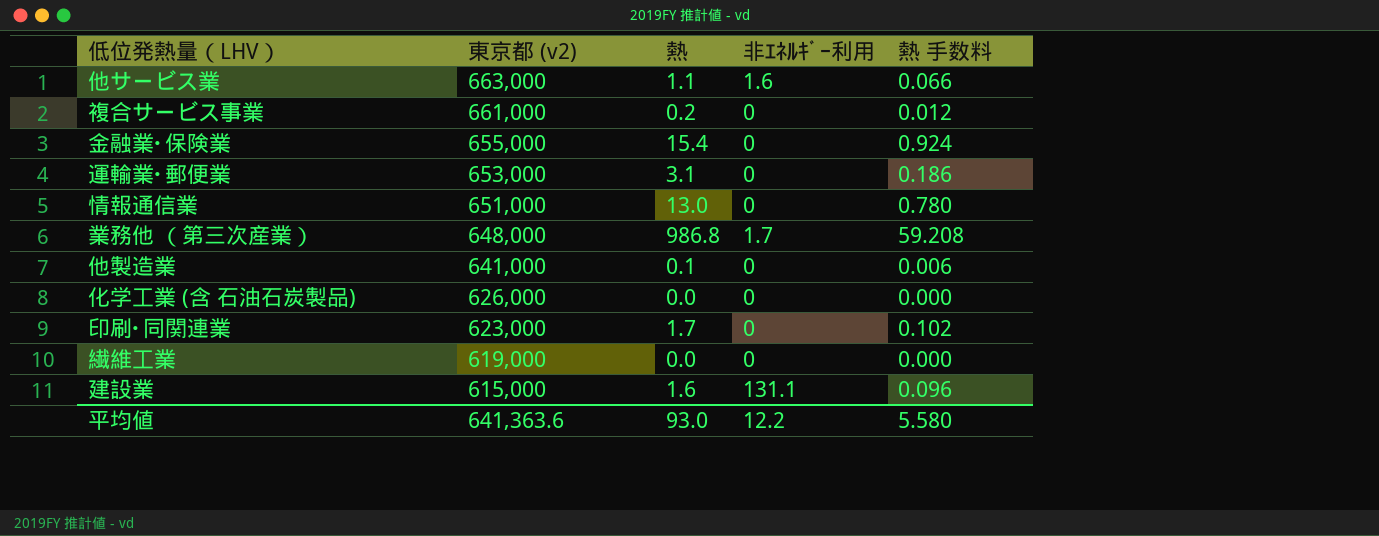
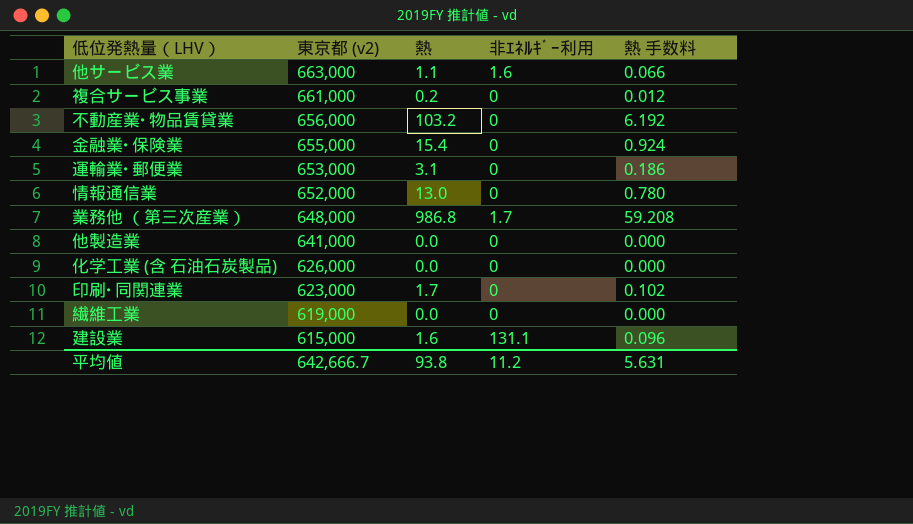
row 不動産業･物品賃貸業: none -> 656,000 | 103.2 | 0 | 6.192
情報通信業 | 東京都 (v2): 651,000 -> 652,000
他製造業 | 熱: 0.1 -> 0.0
他製造業 | 熱 手数料: 0.006 -> 0.000
平均値 | 東京都 (v2): 641,363.6 -> 642,666.7
平均値 | 熱: 93.0 -> 93.8
平均値 | 非ｴﾈﾙｷﾞｰ利用: 12.2 -> 11.2
平均値 | 熱 手数料: 5.580 -> 5.631

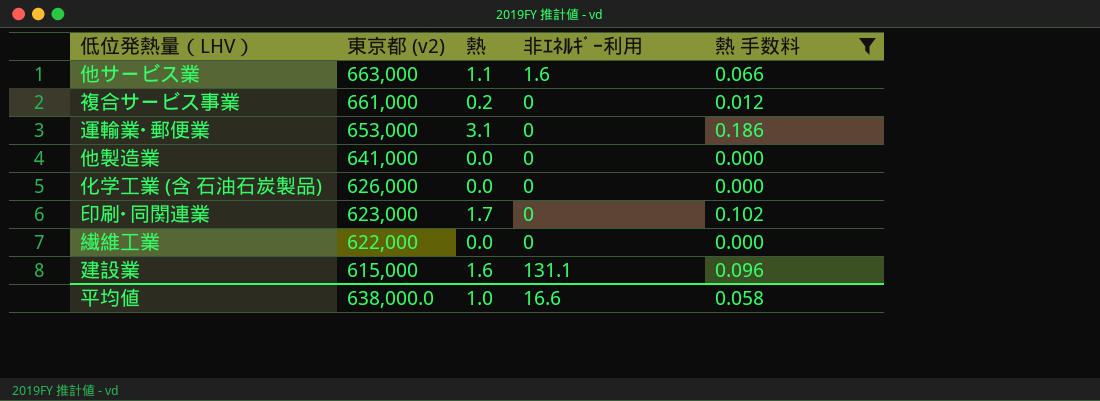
filter: none -> 熱 手数料 <= 0.186
繊維工業 | 東京都 (v2): 619,000 -> 622,000
平均値 | 東京都 (v2): 642,666.7 -> 638,000.0
平均値 | 熱: 93.8 -> 1.0
平均値 | 非ｴﾈﾙｷﾞｰ利用: 11.2 -> 16.6
平均値 | 熱 手数料: 5.631 -> 0.058

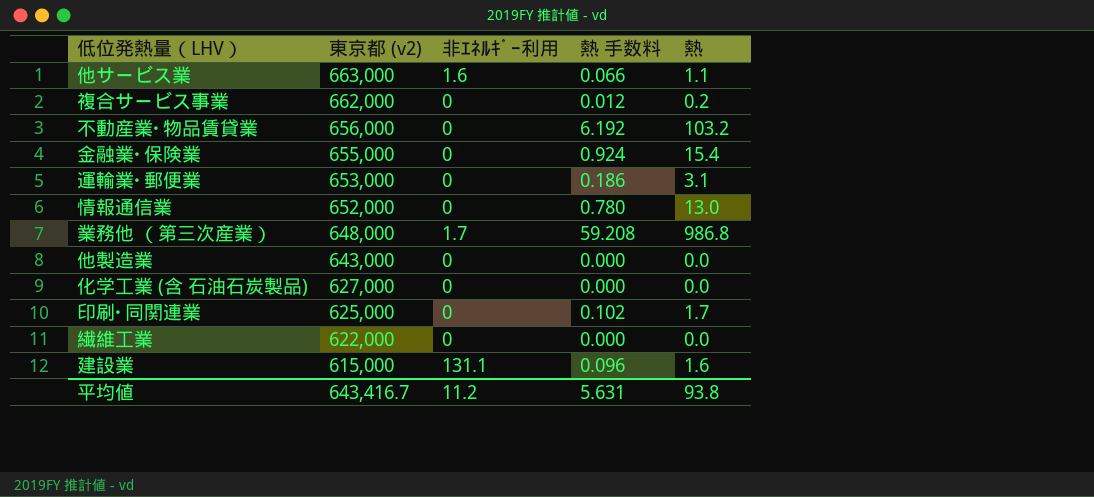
filter: 熱 手数料 <= 0.186 -> none
column 熱 | position: 3 -> 5
複合サービス事業 | 東京都 (v2): 661,000 -> 662,000
他製造業 | 東京都 (v2): 641,000 -> 643,000
化学工業 (含 石油石炭製品) | 東京都 (v2): 626,000 -> 627,000
印刷･同関連業 | 東京都 (v2): 623,000 -> 625,000
平均値 | 東京都 (v2): 638,000.0 -> 643,416.7
平均値 | 非ｴﾈﾙｷﾞｰ利用: 16.6 -> 11.2
平均値 | 熱 手数料: 0.058 -> 5.631
平均値 | 熱: 1.0 -> 93.8

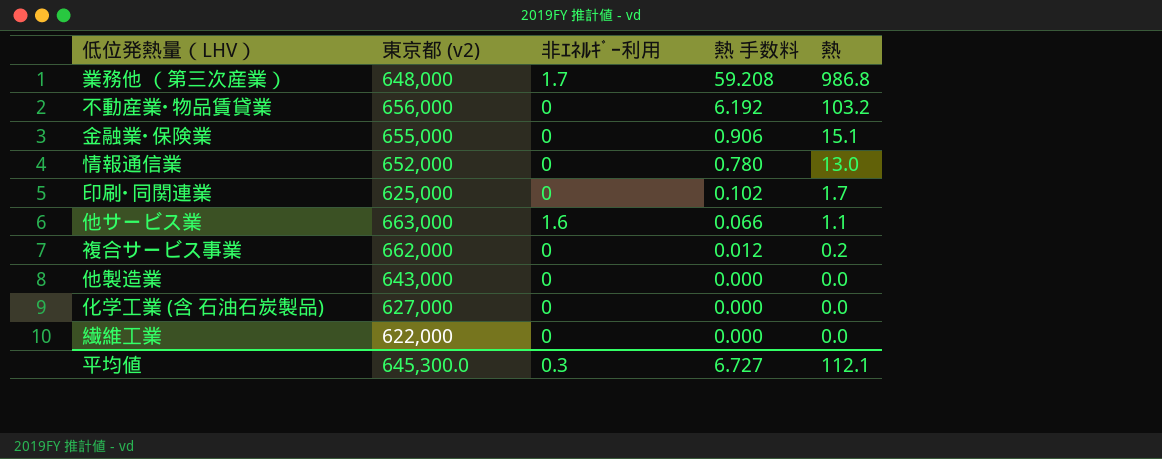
row order: 東京都 (v2) descending -> 熱 手数料 descending
row 運輸業･郵便業: 653,000 | 0 | 0.186 | 3.1 -> none
row 建設業: 615,000 | 131.1 | 0.096 | 1.6 -> none
金融業･保険業 | 熱 手数料: 0.924 -> 0.906
金融業･保険業 | 熱: 15.4 -> 15.1
平均値 | 東京都 (v2): 643,416.7 -> 645,300.0
平均値 | 非ｴﾈﾙｷﾞｰ利用: 11.2 -> 0.3
平均値 | 熱 手数料: 5.631 -> 6.727
平均値 | 熱: 93.8 -> 112.1

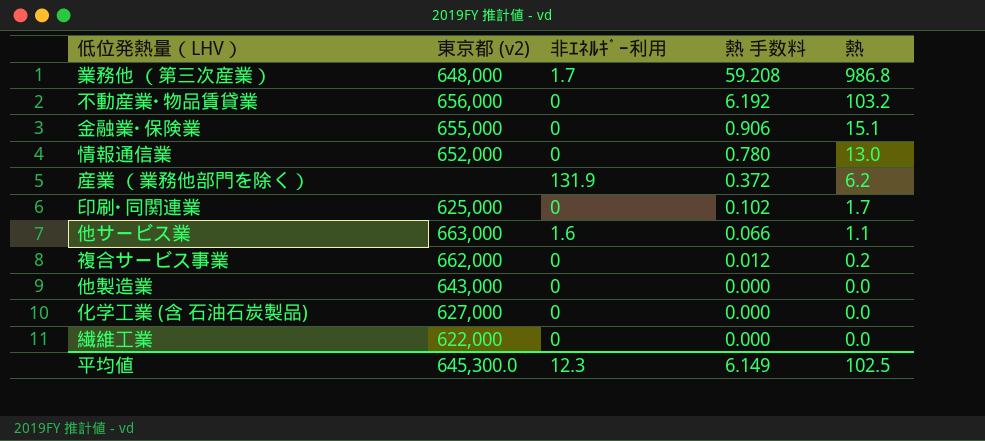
row 産業 （業務他部門を除く）: none -> none | 131.9 | 0.372 | 6.2
平均値 | 非ｴﾈﾙｷﾞｰ利用: 0.3 -> 12.3
平均値 | 熱 手数料: 6.727 -> 6.149
平均値 | 熱: 112.1 -> 102.5

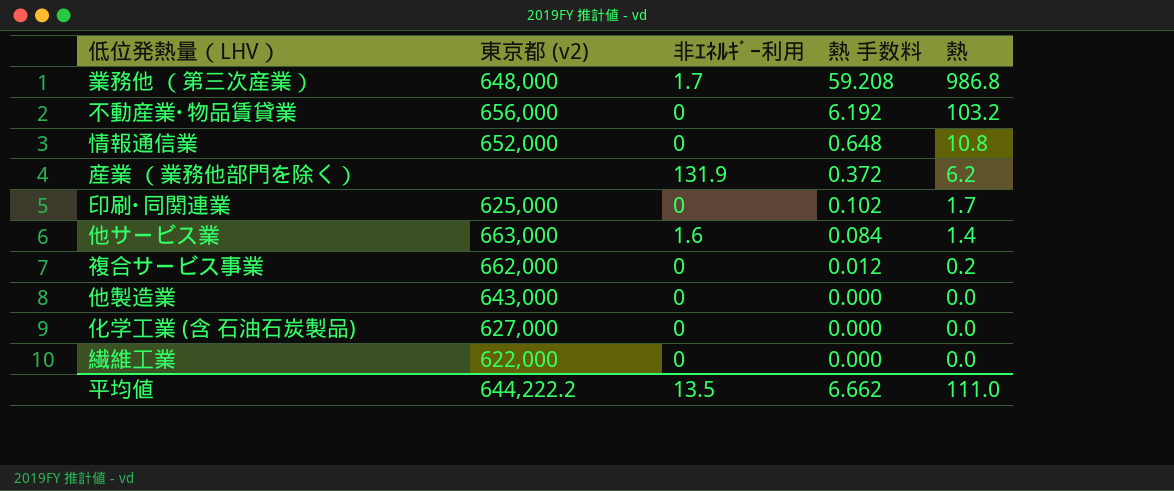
row 金融業･保険業: 655,000 | 0 | 0.906 | 15.1 -> none
情報通信業 | 熱 手数料: 0.780 -> 0.648
情報通信業 | 熱: 13.0 -> 10.8
他サービス業 | 熱 手数料: 0.066 -> 0.084
他サービス業 | 熱: 1.1 -> 1.4
平均値 | 東京都 (v2): 645,300.0 -> 644,222.2
平均値 | 非ｴﾈﾙｷﾞｰ利用: 12.3 -> 13.5
平均値 | 熱 手数料: 6.149 -> 6.662
平均値 | 熱: 102.5 -> 111.0

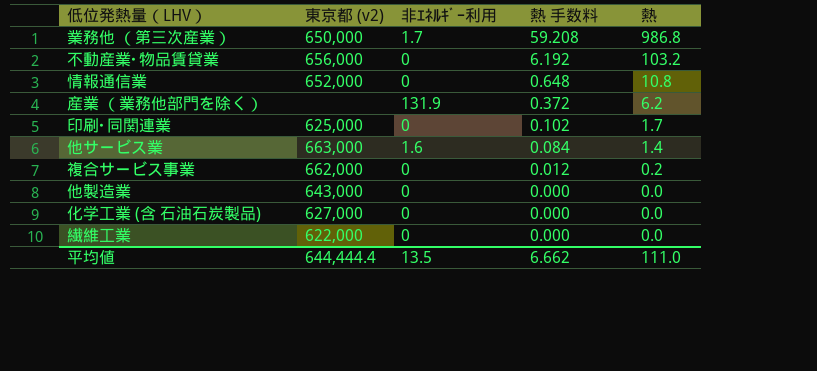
業務他 （第三次産業） | 東京都 (v2): 648,000 -> 650,000
平均値 | 東京都 (v2): 644,222.2 -> 644,444.4

